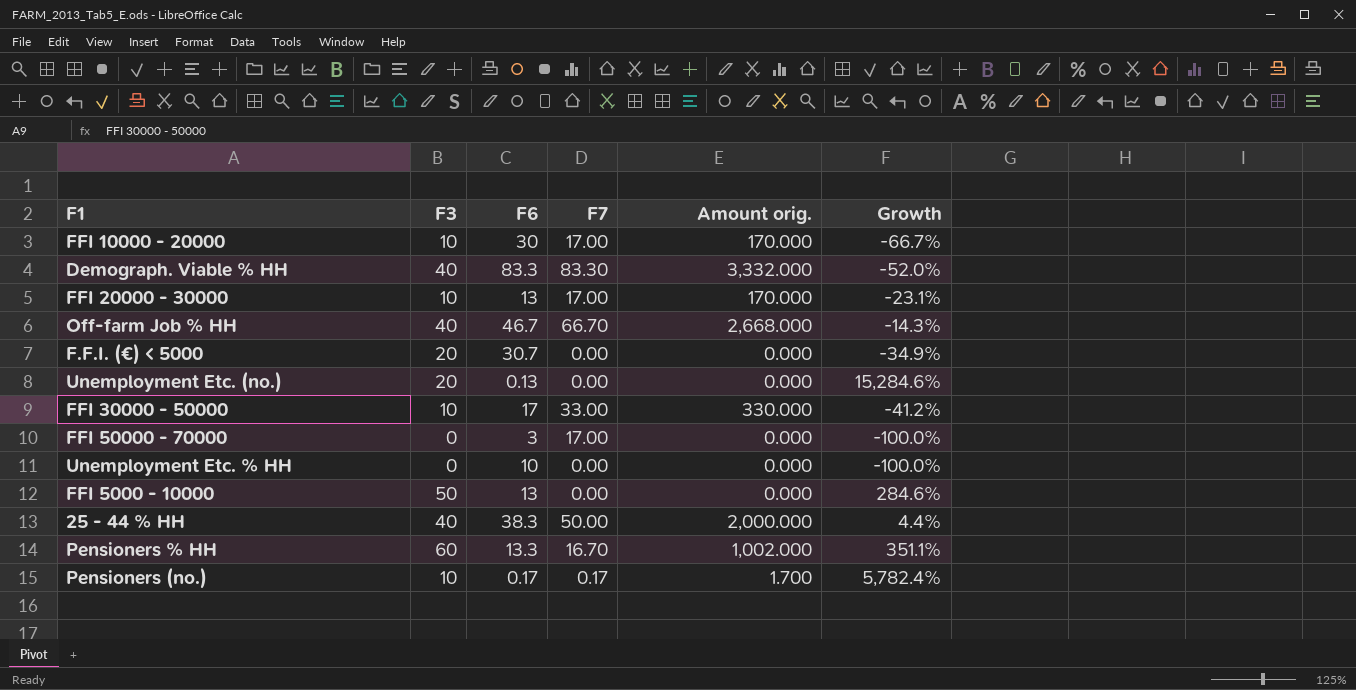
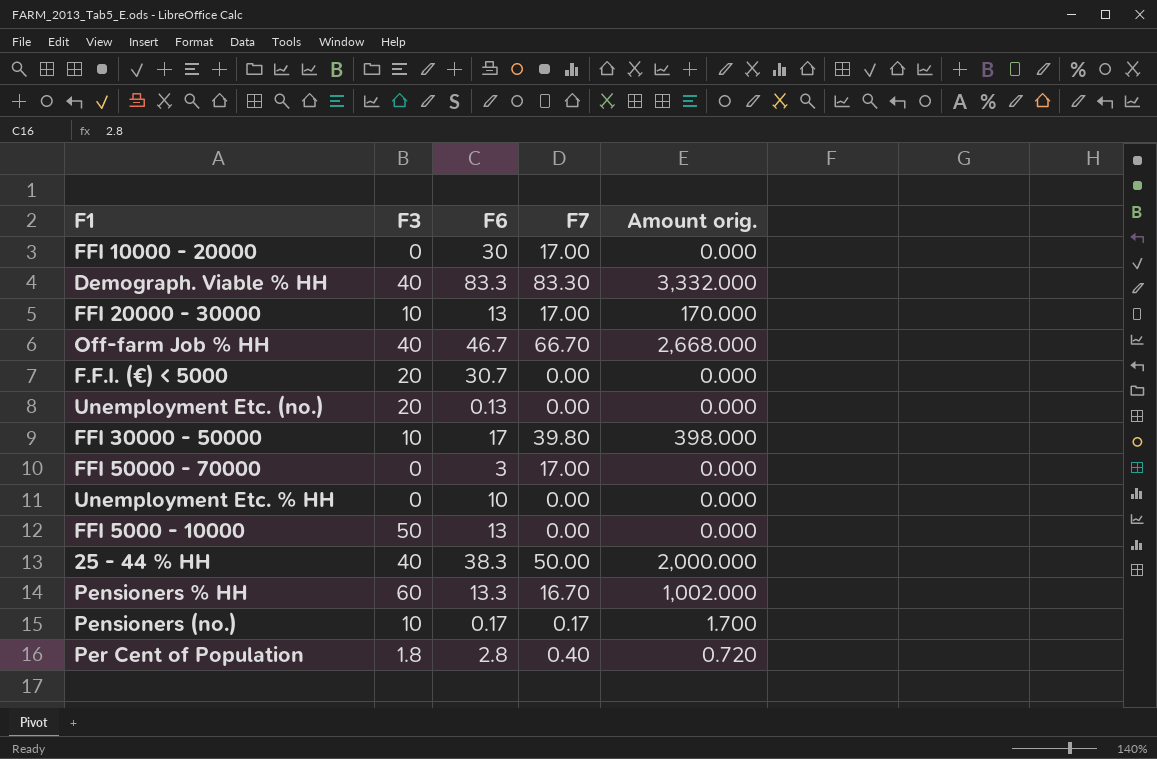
column Growth | formula: ([F3] - [F6]) / [F6] -> none
FFI 10000 - 20000 | F3: 10 -> 0
FFI 10000 - 20000 | Amount orig.: 170.000 -> 0.000
FFI 30000 - 50000 | F7: 33.00 -> 39.80
FFI 30000 - 50000 | Amount orig.: 330.000 -> 398.000
row Per Cent of Population: none -> 1.8 | 2.8 | 0.40 | 0.720

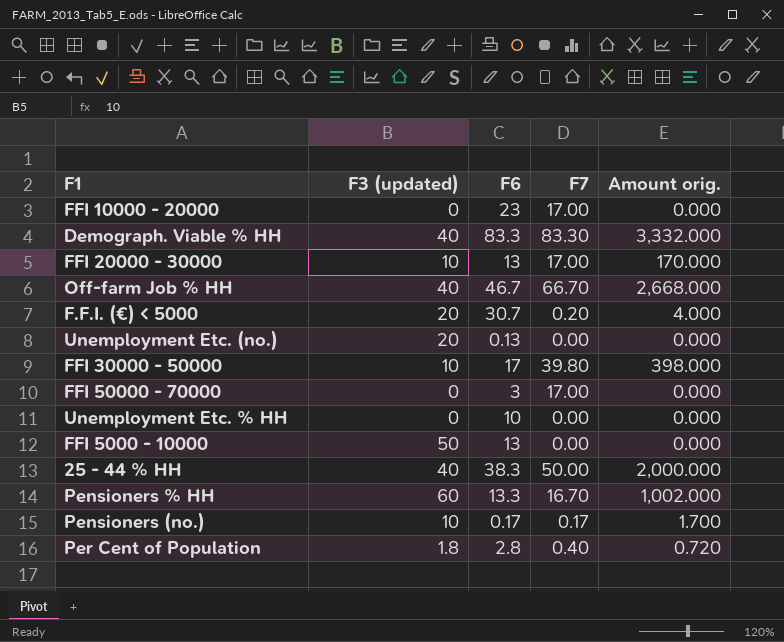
column name: F3 -> F3 (updated)
FFI 10000 - 20000 | F6: 30 -> 23
F.F.I. (€) < 5000 | F7: 0.00 -> 0.20
F.F.I. (€) < 5000 | Amount orig.: 0.000 -> 4.000

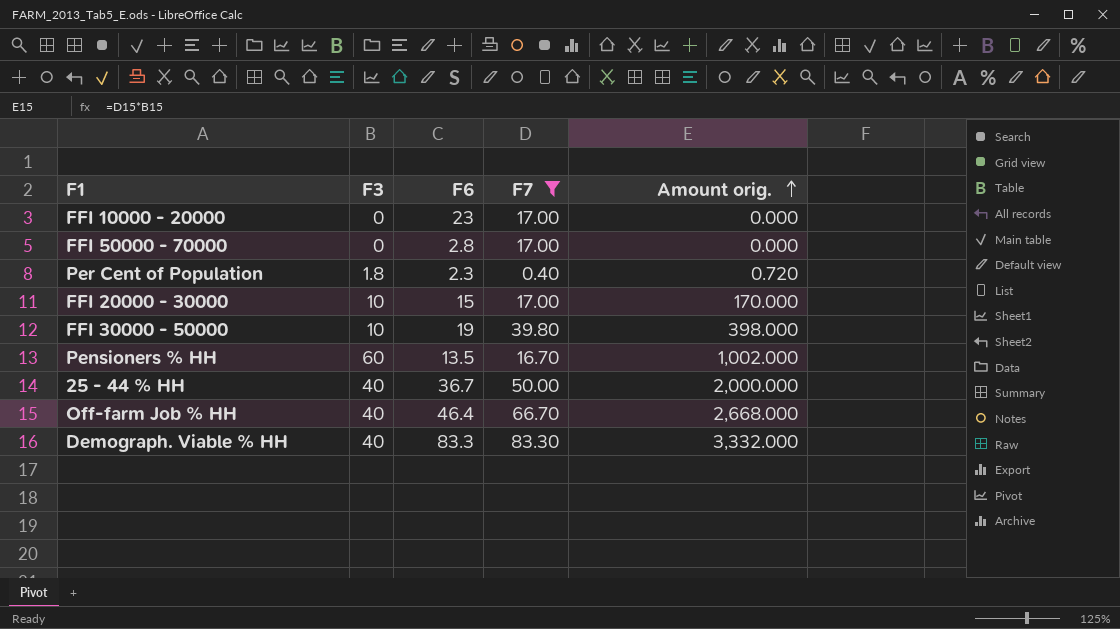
filter: none -> F7 >= 0.40
row order: none -> Amount orig. ascending
column name: F3 (updated) -> F3
FFI 50000 - 70000 | F6: 3 -> 2.8
Per Cent of Population | F6: 2.8 -> 2.3
FFI 20000 - 30000 | F6: 13 -> 15
FFI 30000 - 50000 | F6: 17 -> 19
Pensioners % HH | F6: 13.3 -> 13.5
25 - 44 % HH | F6: 38.3 -> 36.7
Off-farm Job % HH | F6: 46.7 -> 46.4

